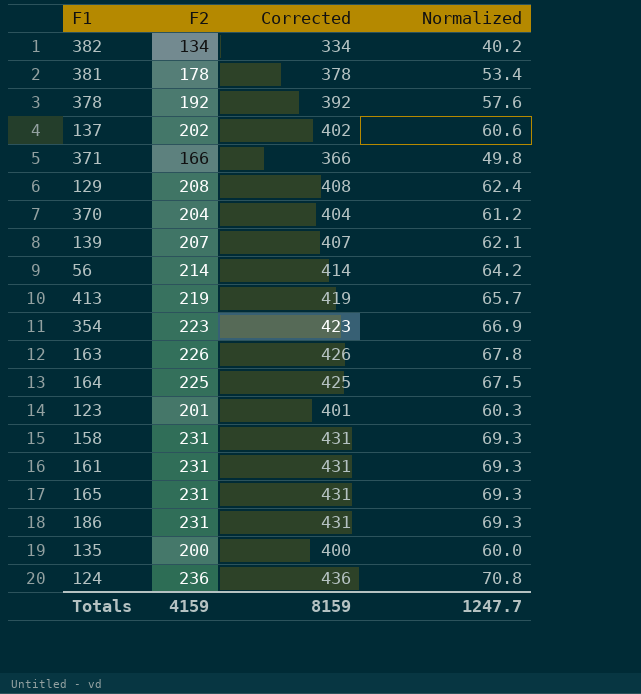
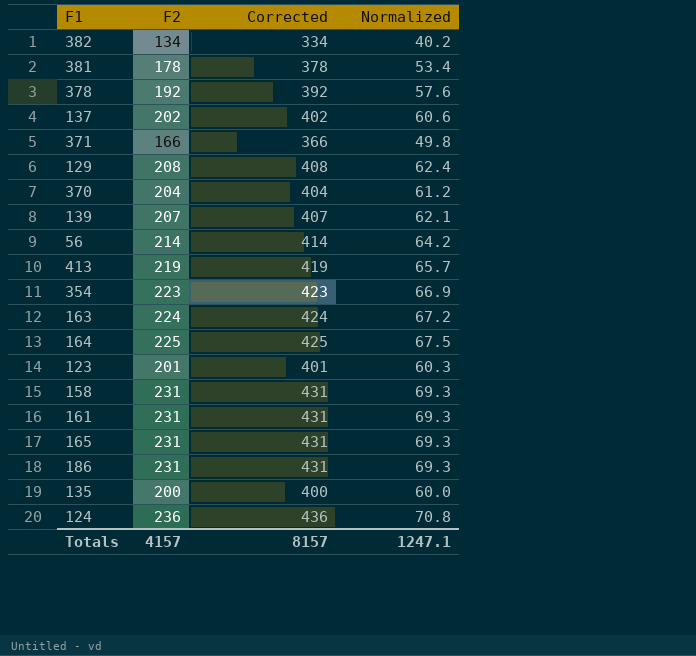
163 | F2: 226 -> 224
163 | Corrected: 426 -> 424
163 | Normalized: 67.8 -> 67.2
Totals | F2: 4159 -> 4157
Totals | Corrected: 8159 -> 8157
Totals | Normalized: 1247.7 -> 1247.1

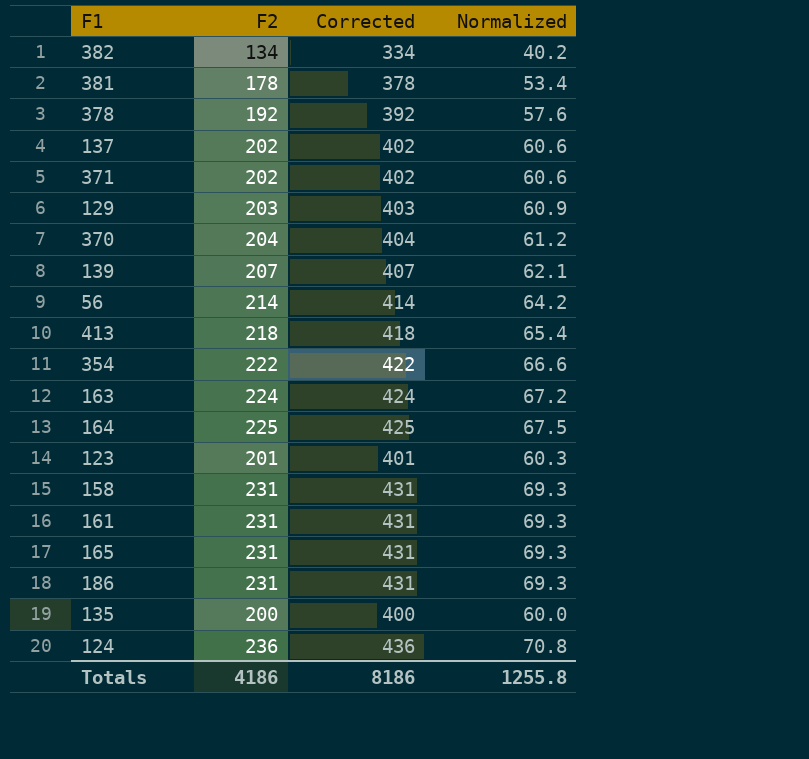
371 | F2: 166 -> 202
371 | Corrected: 366 -> 402
371 | Normalized: 49.8 -> 60.6
129 | F2: 208 -> 203
129 | Corrected: 408 -> 403
129 | Normalized: 62.4 -> 60.9
413 | F2: 219 -> 218
413 | Corrected: 419 -> 418
413 | Normalized: 65.7 -> 65.4
354 | F2: 223 -> 222
354 | Corrected: 423 -> 422
354 | Normalized: 66.9 -> 66.6
Totals | F2: 4157 -> 4186
Totals | Corrected: 8157 -> 8186
Totals | Normalized: 1247.1 -> 1255.8

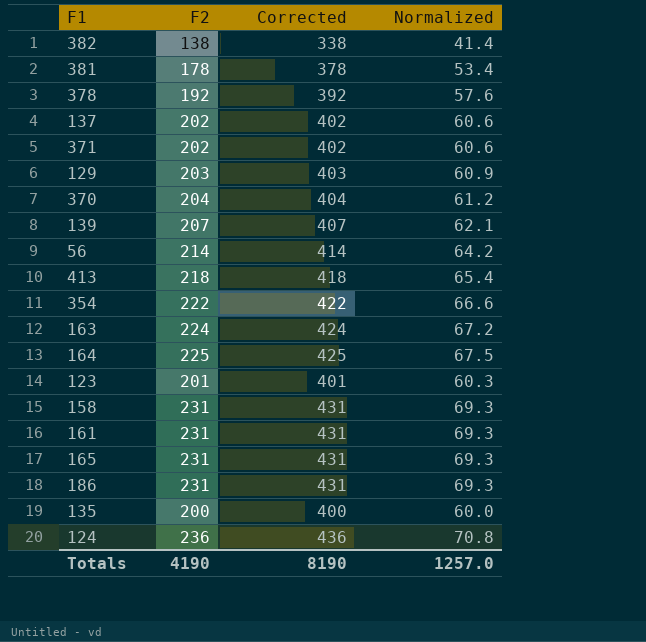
382 | F2: 134 -> 138
382 | Corrected: 334 -> 338
382 | Normalized: 40.2 -> 41.4
Totals | F2: 4186 -> 4190
Totals | Corrected: 8186 -> 8190
Totals | Normalized: 1255.8 -> 1257.0

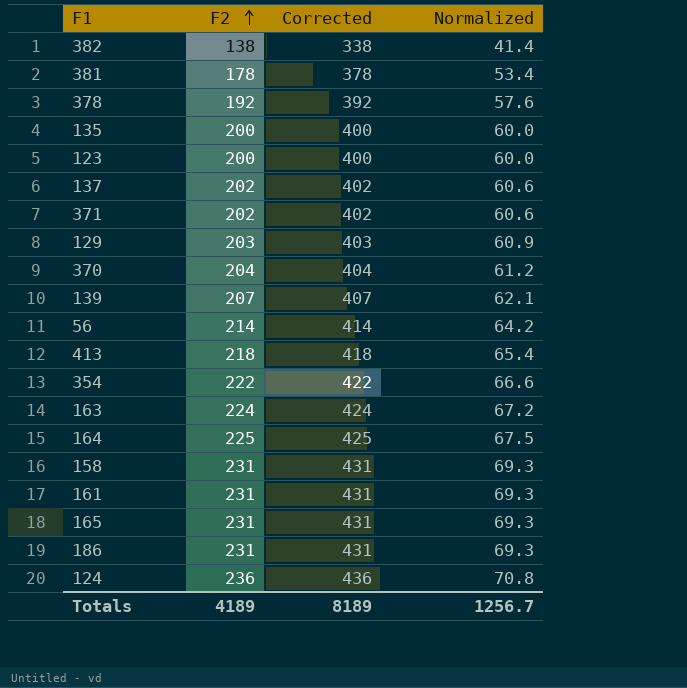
row order: none -> F2 ascending
123 | F2: 201 -> 200
123 | Corrected: 401 -> 400
123 | Normalized: 60.3 -> 60.0
Totals | F2: 4190 -> 4189
Totals | Corrected: 8190 -> 8189
Totals | Normalized: 1257.0 -> 1256.7

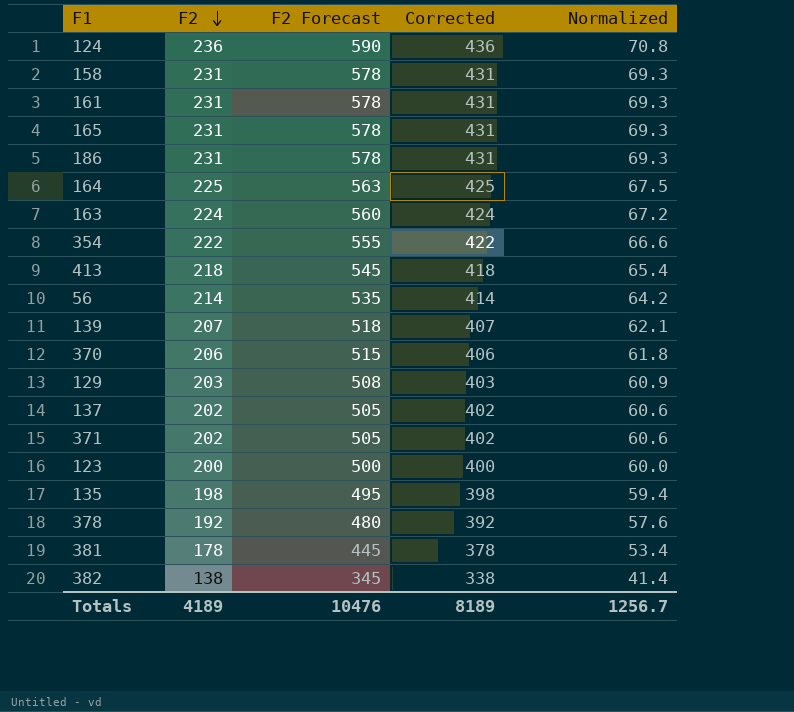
row order: F2 ascending -> F2 descending
column F2 Forecast | formula: none -> [F2] * 2.5
370 | F2: 204 -> 206
370 | Corrected: 404 -> 406
370 | Normalized: 61.2 -> 61.8
135 | F2: 200 -> 198
135 | Corrected: 400 -> 398
135 | Normalized: 60.0 -> 59.4

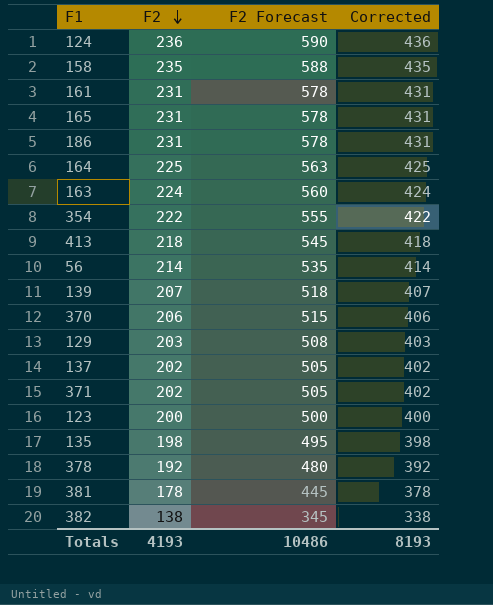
column Normalized | formula: [F2] * 0.3 -> none
158 | F2: 231 -> 235
158 | F2 Forecast: 578 -> 588
158 | Corrected: 431 -> 435
Totals | F2: 4189 -> 4193
Totals | F2 Forecast: 10476 -> 10486
Totals | Corrected: 8189 -> 8193

